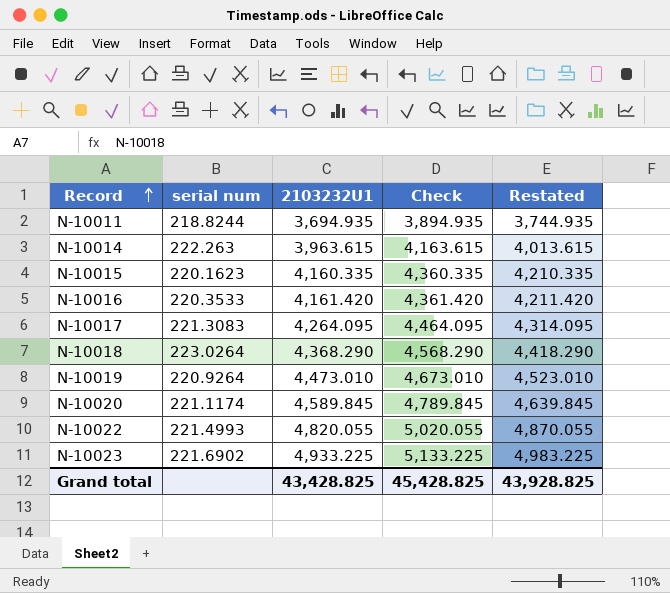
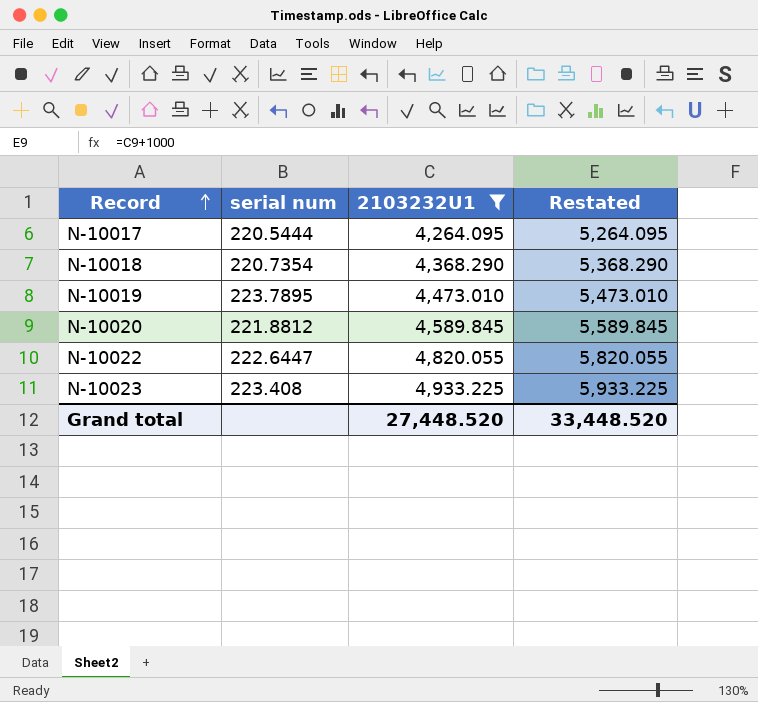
filter: none -> 2103232U1 >= 4,264.095
column Check | formula: [2103232U1] + 200 -> none
column Restated | formula: [2103232U1] + 50 -> [2103232U1] + 1000
N-10017 | serial num: 221.3083 -> 220.5444
N-10018 | serial num: 223.0264 -> 220.7354
N-10019 | serial num: 220.9264 -> 223.7895
N-10020 | serial num: 221.1174 -> 221.8812
N-10022 | serial num: 221.4993 -> 222.6447
N-10023 | serial num: 221.6902 -> 223.408
Grand total | 2103232U1: 43,428.825 -> 27,448.520
Grand total | Restated: 43,928.825 -> 33,448.520

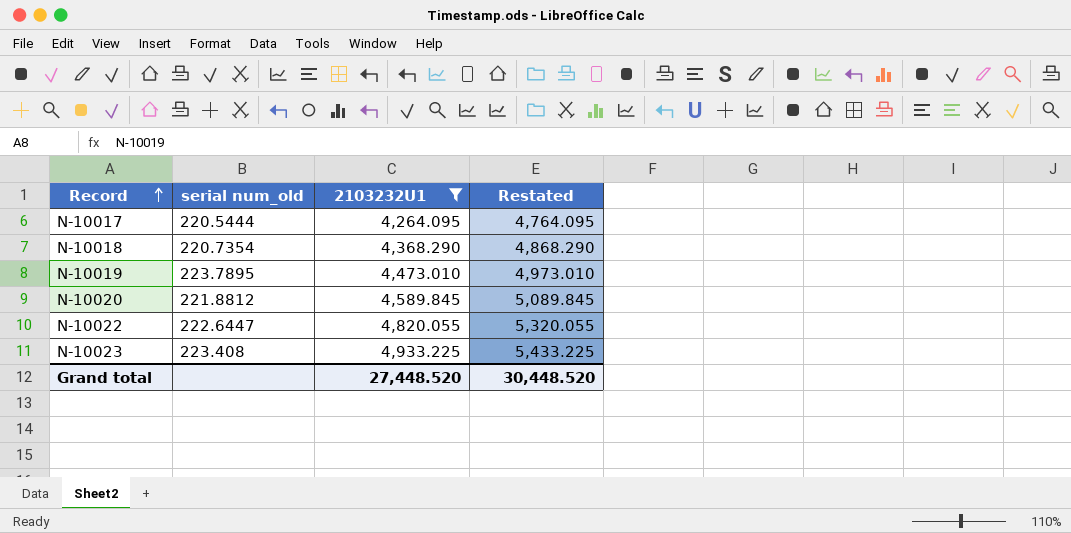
column name: serial num -> serial num_old
column Restated | formula: [2103232U1] + 1000 -> [2103232U1] + 500
Grand total | Restated: 33,448.520 -> 30,448.520

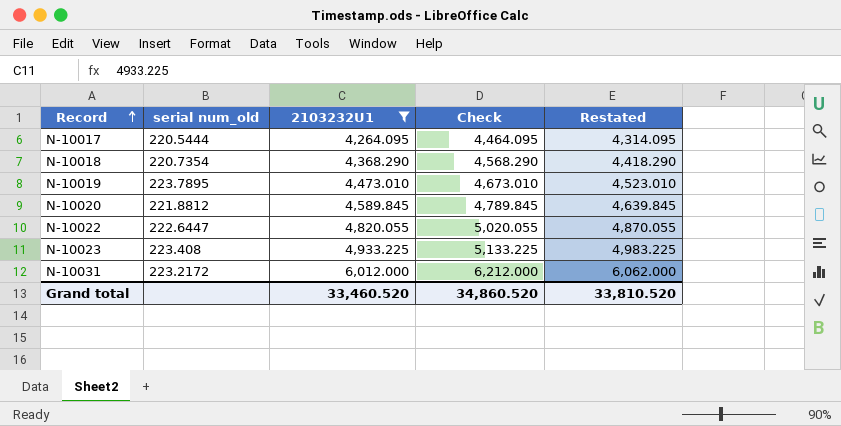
column Check | formula: none -> [2103232U1] + 200
column Restated | formula: [2103232U1] + 500 -> [2103232U1] + 50
row N-10031: none -> 223.2172 | 6,012.000 | 6,212.000 | 6,062.000
Grand total | 2103232U1: 27,448.520 -> 33,460.520
Grand total | Restated: 30,448.520 -> 33,810.520

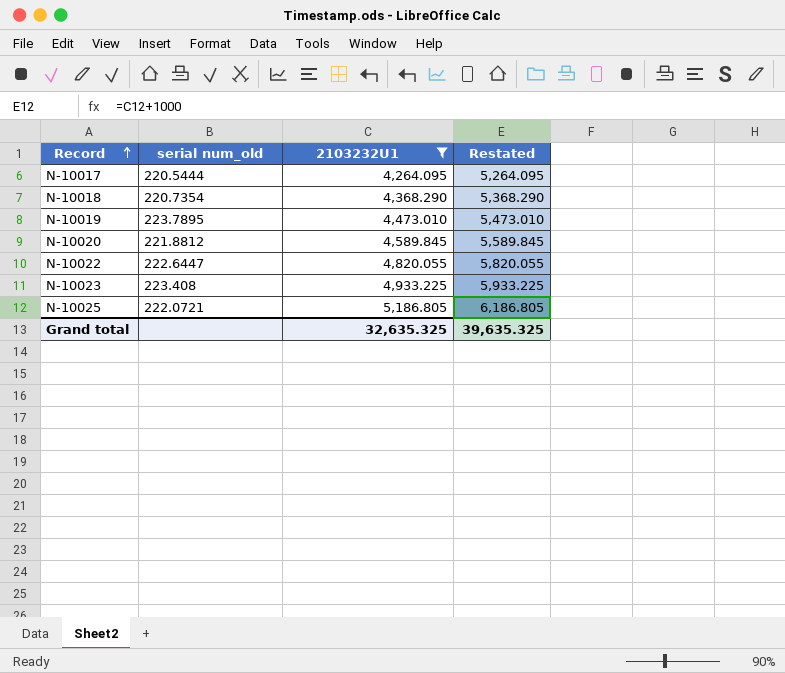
column Check | formula: [2103232U1] + 200 -> none
column Restated | formula: [2103232U1] + 50 -> [2103232U1] + 1000
row N-10031: 223.2172 | 6,012.000 | 6,212.000 | 6,062.000 -> none
row N-10025: none -> 222.0721 | 5,186.805 | 6,186.805
Grand total | 2103232U1: 33,460.520 -> 32,635.325
Grand total | Restated: 33,810.520 -> 39,635.325

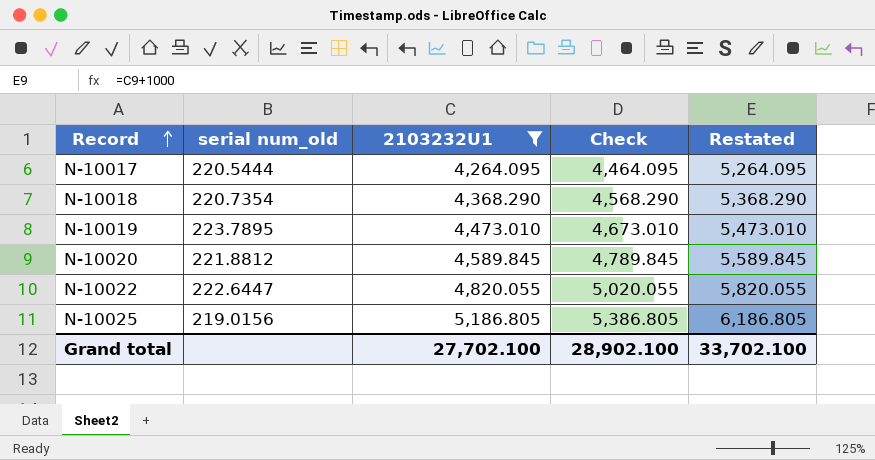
column Check | formula: none -> [2103232U1] + 200
row N-10023: 223.408 | 4,933.225 | 5,933.225 -> none
N-10025 | serial num_old: 222.0721 -> 219.0156
Grand total | 2103232U1: 32,635.325 -> 27,702.100
Grand total | Restated: 39,635.325 -> 33,702.100

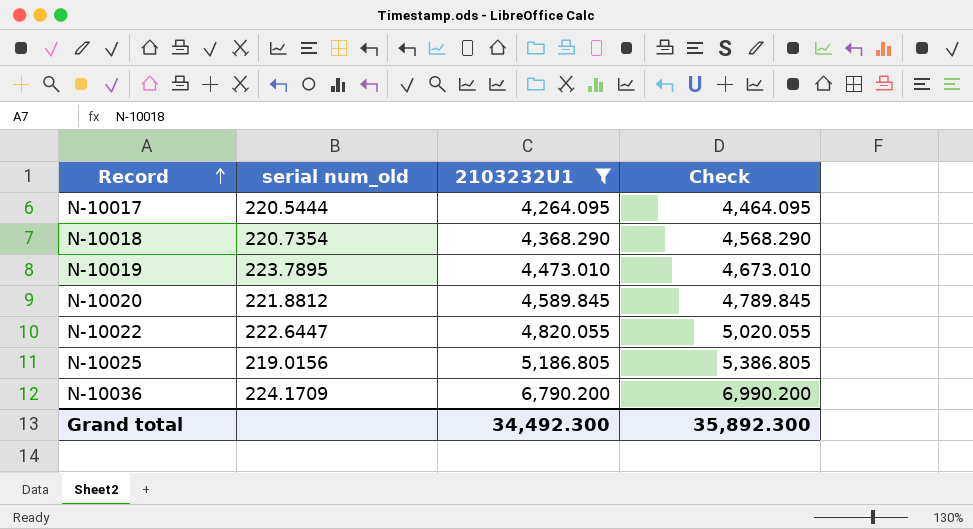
column Restated | formula: [2103232U1] + 1000 -> none
row N-10036: none -> 224.1709 | 6,790.200 | 6,990.200
Grand total | 2103232U1: 27,702.100 -> 34,492.300
Grand total | Check: 28,902.100 -> 35,892.300

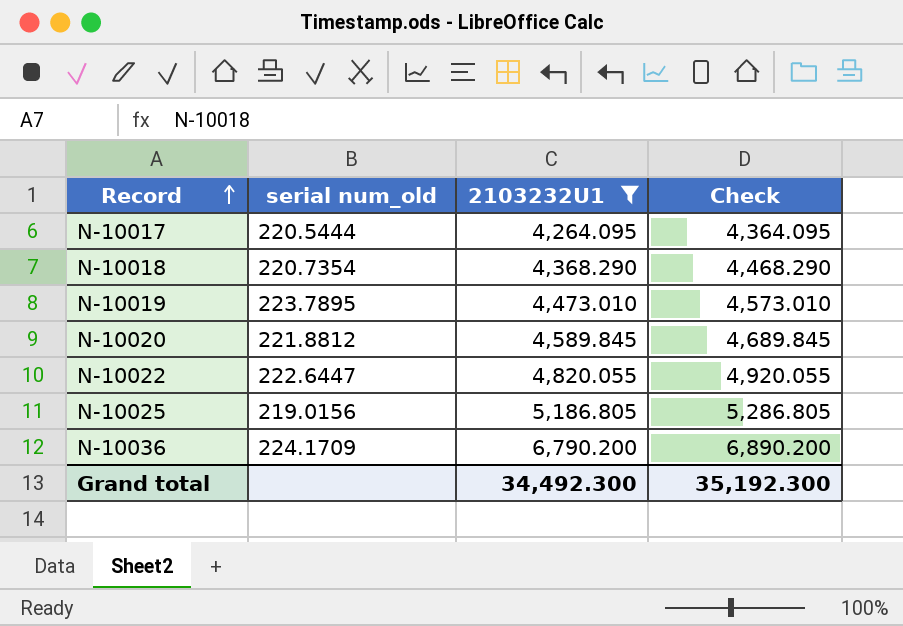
column Check | formula: [2103232U1] + 200 -> [2103232U1] + 100
Grand total | Check: 35,892.300 -> 35,192.300

